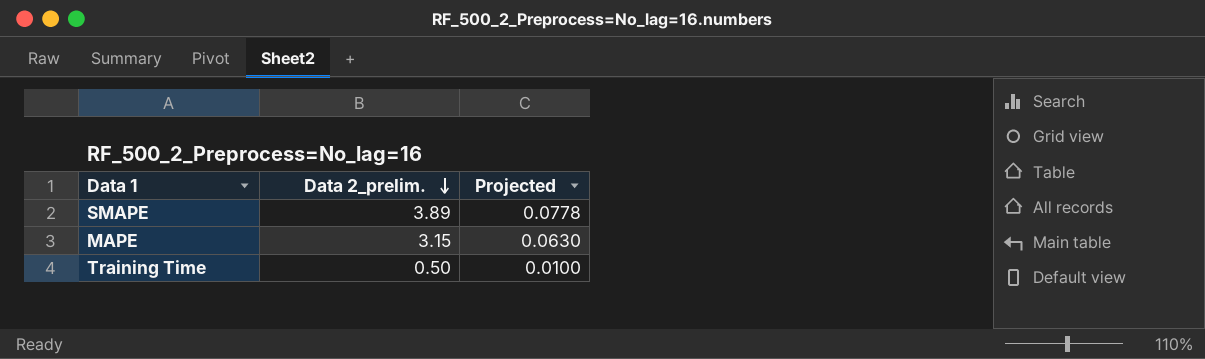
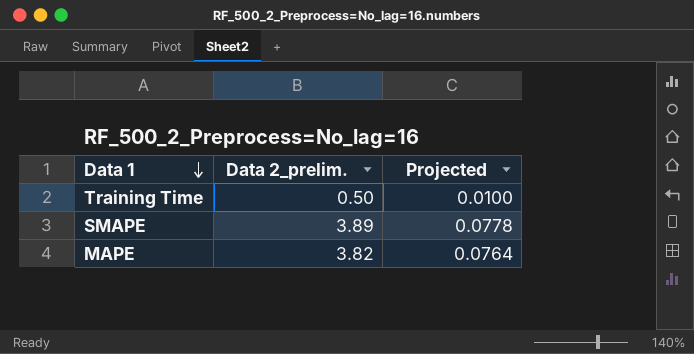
row order: Data 2_prelim. descending -> Data 1 descending
MAPE | Data 2_prelim.: 3.15 -> 3.82
MAPE | Projected: 0.0630 -> 0.0764

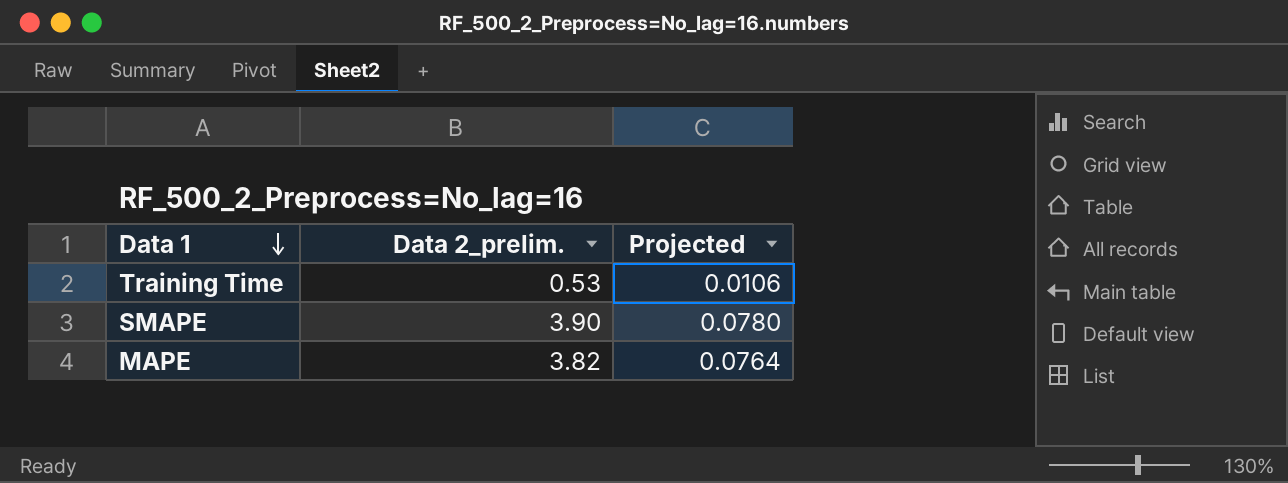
Training Time | Data 2_prelim.: 0.50 -> 0.53
Training Time | Projected: 0.0100 -> 0.0106
SMAPE | Data 2_prelim.: 3.89 -> 3.90
SMAPE | Projected: 0.0778 -> 0.0780

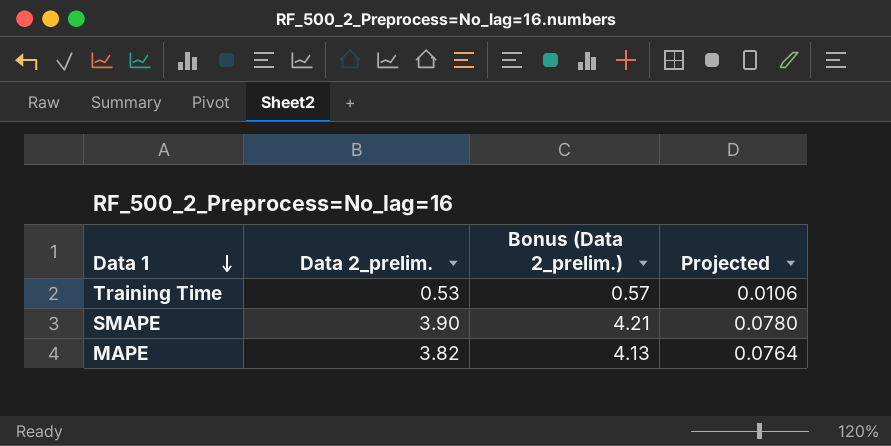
column Bonus (Data 2_prelim.) | formula: none -> [Data 2_prelim.] * 1.08

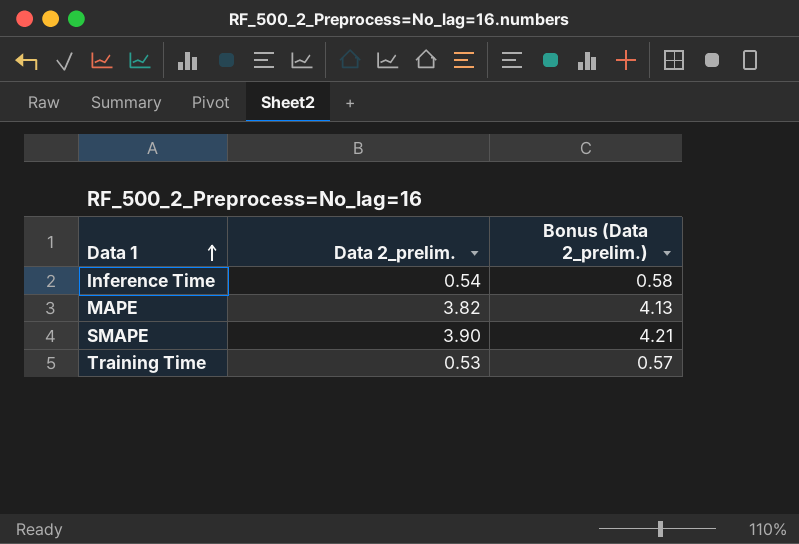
row order: Data 1 descending -> Data 1 ascending
column Projected | formula: [Data 2_prelim.] * 0.02 -> none
row Inference Time: none -> 0.54 | 0.58

